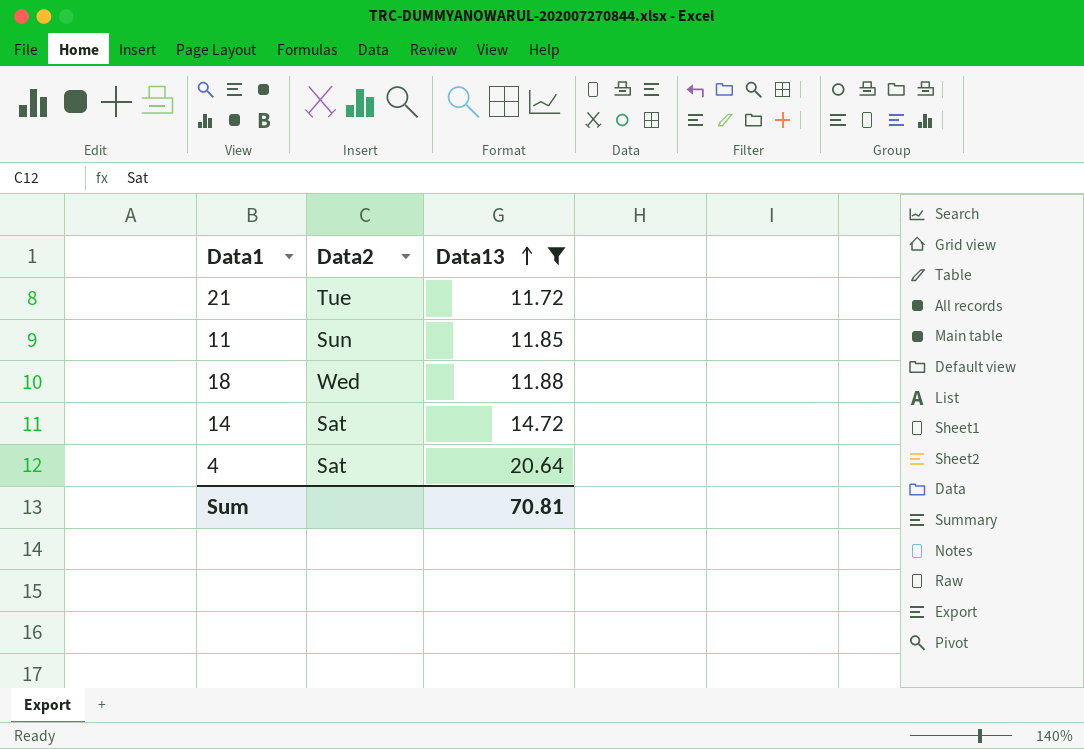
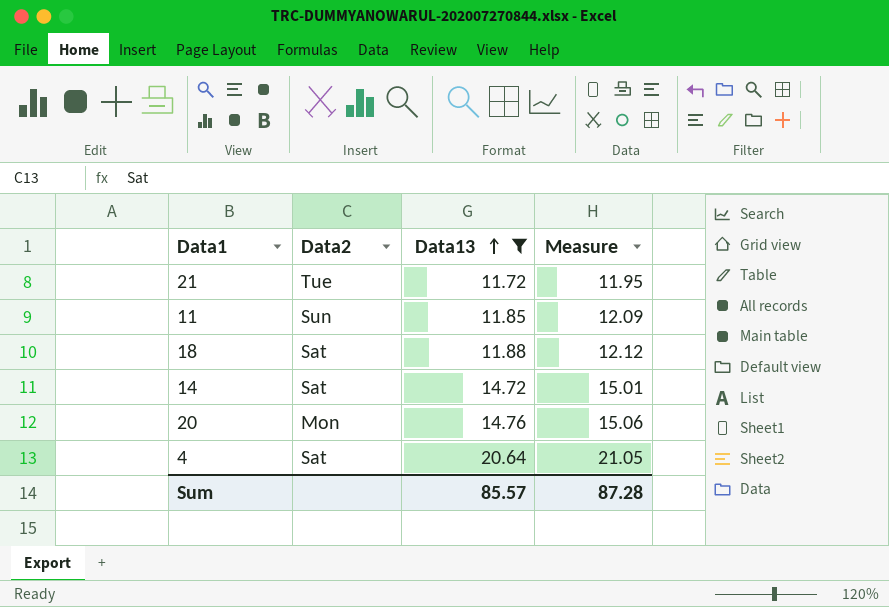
column Measure | formula: none -> [Data13] * 1.02
18 | Data2: Wed -> Sat
row 20: none -> Mon | 14.76 | 15.06
Sum | Data13: 70.81 -> 85.57

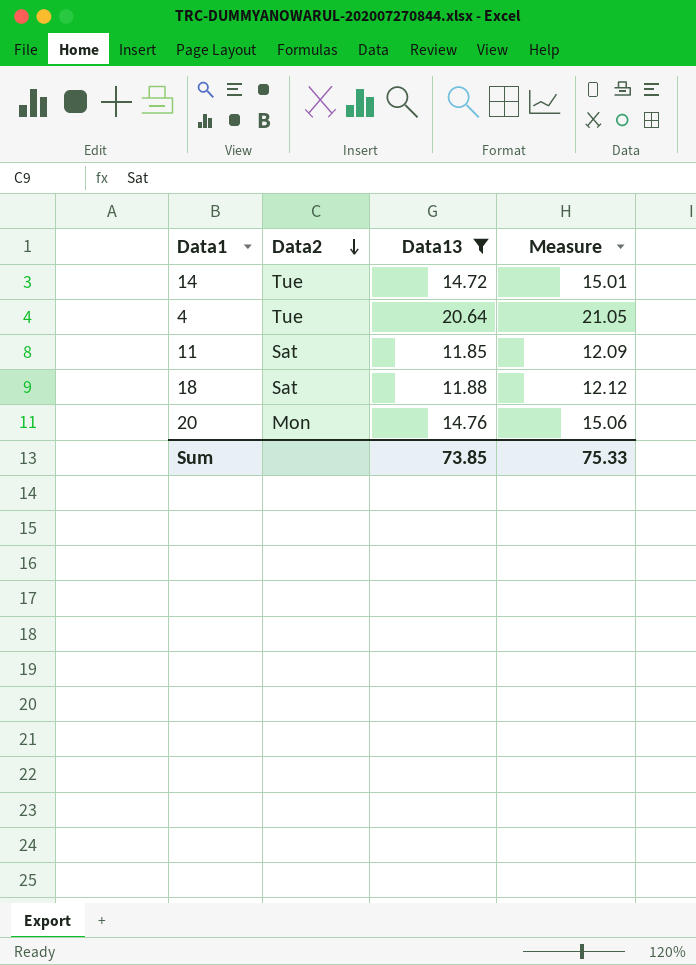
row order: Data13 ascending -> Data2 descending
row 21: Tue | 11.72 | 11.95 -> none
14 | Data2: Sat -> Tue
4 | Data2: Sat -> Tue
11 | Data2: Sun -> Sat
Sum | Data13: 85.57 -> 73.85
Sum | Measure: 87.28 -> 75.33

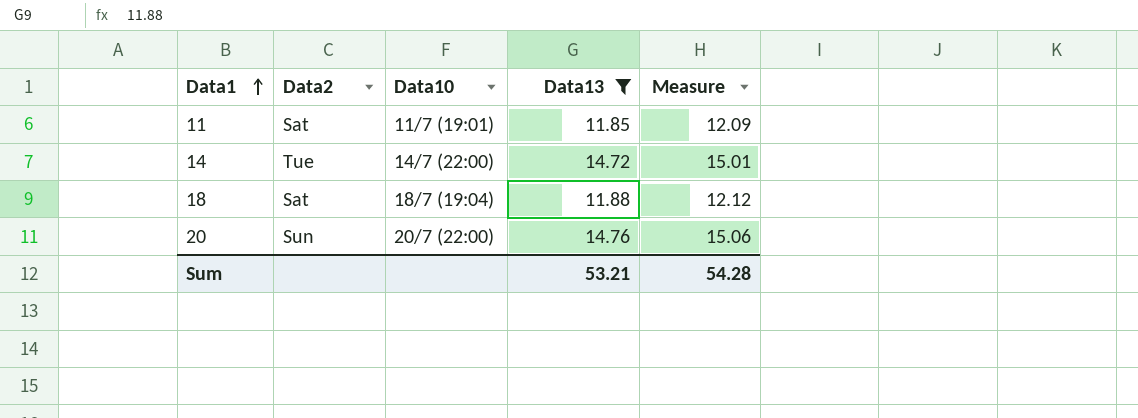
row order: Data2 descending -> Data1 ascending
column Data10 | position: none -> 3
row 4: Tue | 20.64 | 21.05 -> none
20 | Data2: Mon -> Sun
Sum | Data13: 73.85 -> 53.21
Sum | Measure: 75.33 -> 54.28

